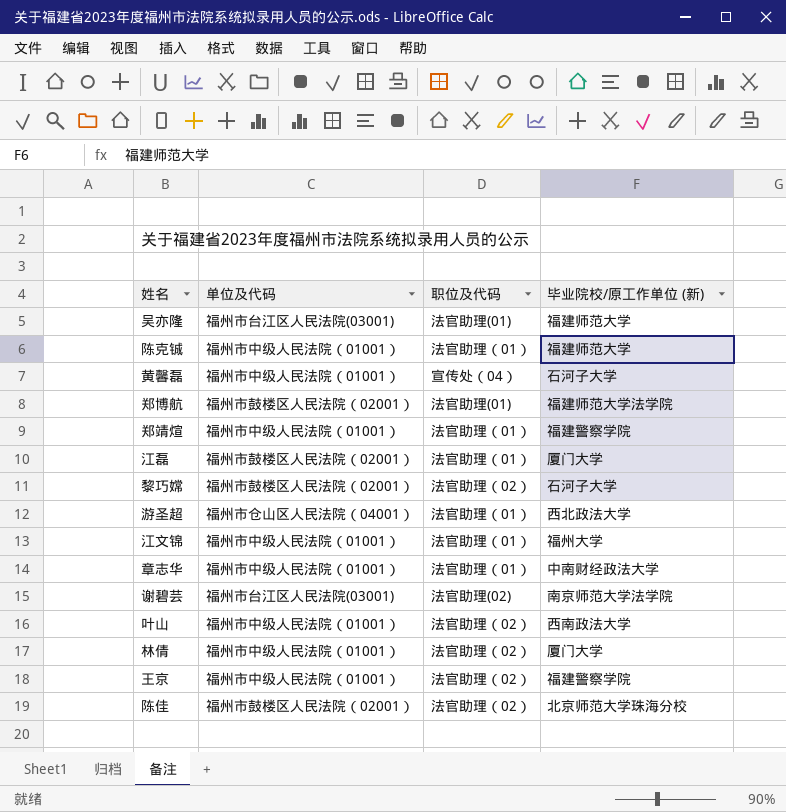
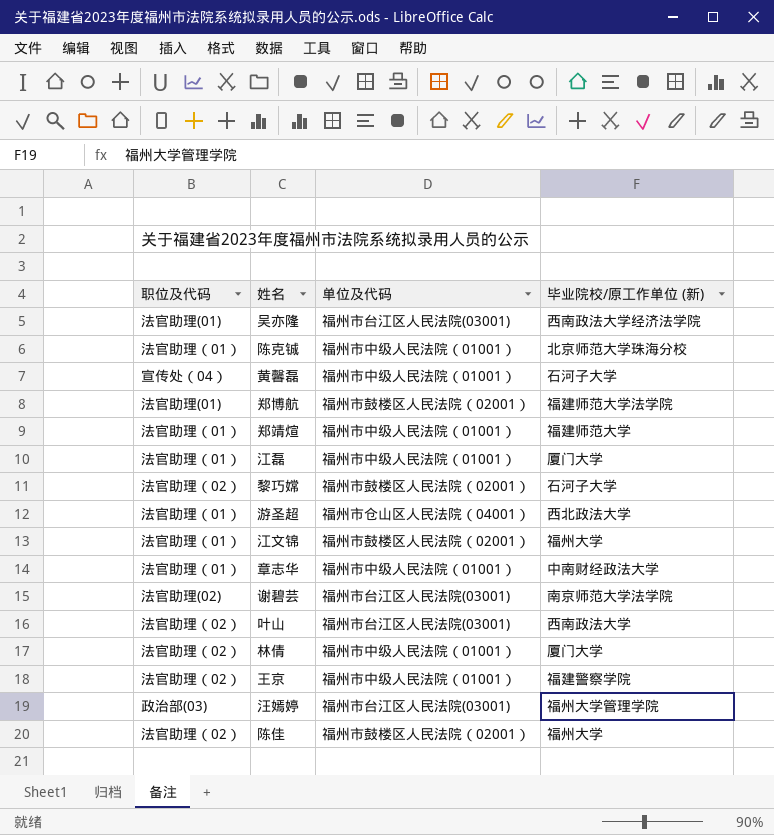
column 职位及代码 | position: 3 -> 1
吴亦隆 | 毕业院校/原工作单位 (新): 福建师范大学 -> 西南政法大学经济法学院
陈克铖 | 毕业院校/原工作单位 (新): 福建师范大学 -> 北京师范大学珠海分校
郑靖煊 | 毕业院校/原工作单位 (新): 福建警察学院 -> 福建师范大学
江磊 | 单位及代码: 福州市鼓楼区人民法院（02001） -> 福州市中级人民法院（01001）
江文锦 | 单位及代码: 福州市中级人民法院（01001） -> 福州市鼓楼区人民法院（02001）
叶山 | 单位及代码: 福州市中级人民法院（01001） -> 福州市台江区人民法院(03001)
row 汪嫣婷: none -> 政治部(03) | 福州市台江区人民法院(03001) | 福州大学管理学院
陈佳 | 毕业院校/原工作单位 (新): 北京师范大学珠海分校 -> 福州大学

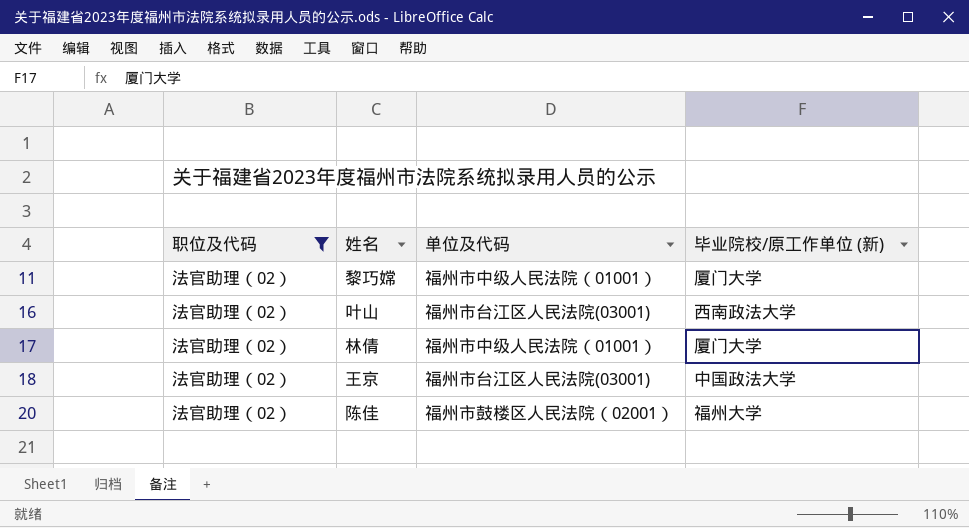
filter: none -> 职位及代码 = 法官助理（02）
黎巧嫦 | 单位及代码: 福州市鼓楼区人民法院（02001） -> 福州市中级人民法院（01001）
黎巧嫦 | 毕业院校/原工作单位 (新): 石河子大学 -> 厦门大学
王京 | 单位及代码: 福州市中级人民法院（01001） -> 福州市台江区人民法院(03001)
王京 | 毕业院校/原工作单位 (新): 福建警察学院 -> 中国政法大学

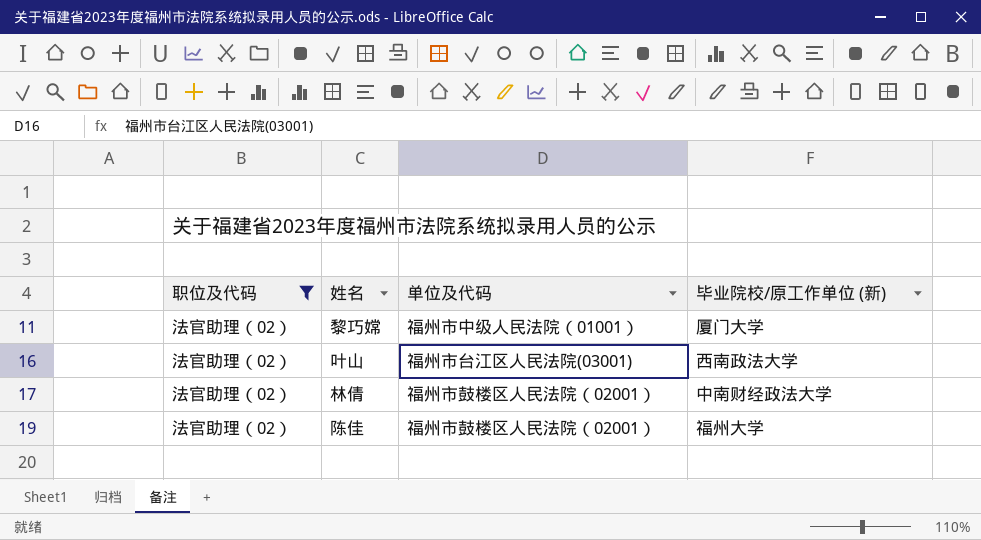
row 王京: 法官助理（02） | 福州市台江区人民法院(03001) | 中国政法大学 -> none
林倩 | 单位及代码: 福州市中级人民法院（01001） -> 福州市鼓楼区人民法院（02001）
林倩 | 毕业院校/原工作单位 (新): 厦门大学 -> 中南财经政法大学

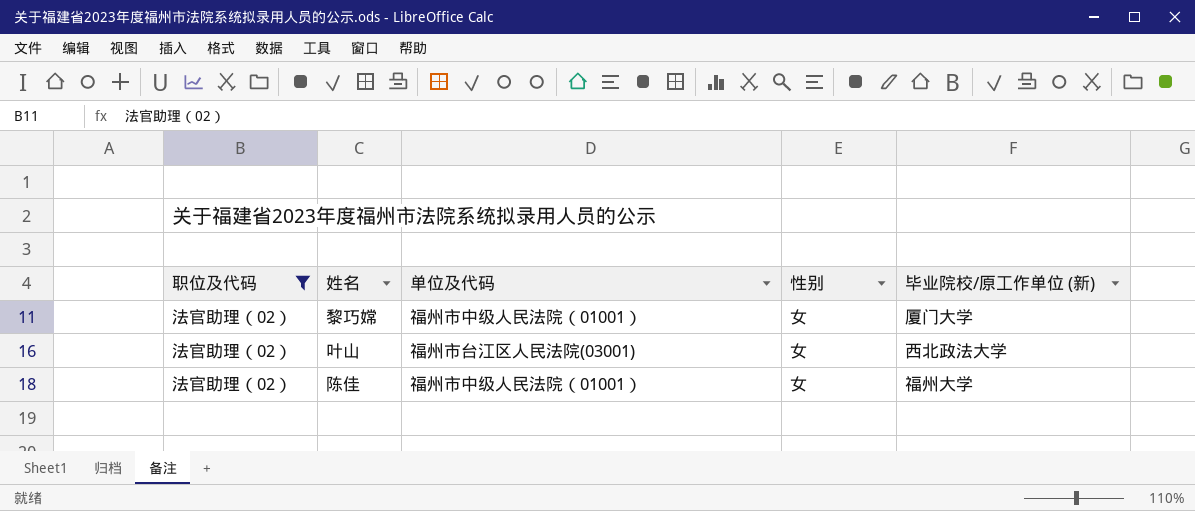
column 性别 | position: none -> 4
row 林倩: 法官助理（02） | 福州市鼓楼区人民法院（02001） | 中南财经政法大学 -> none
叶山 | 毕业院校/原工作单位 (新): 西南政法大学 -> 西北政法大学
陈佳 | 单位及代码: 福州市鼓楼区人民法院（02001） -> 福州市中级人民法院（01001）

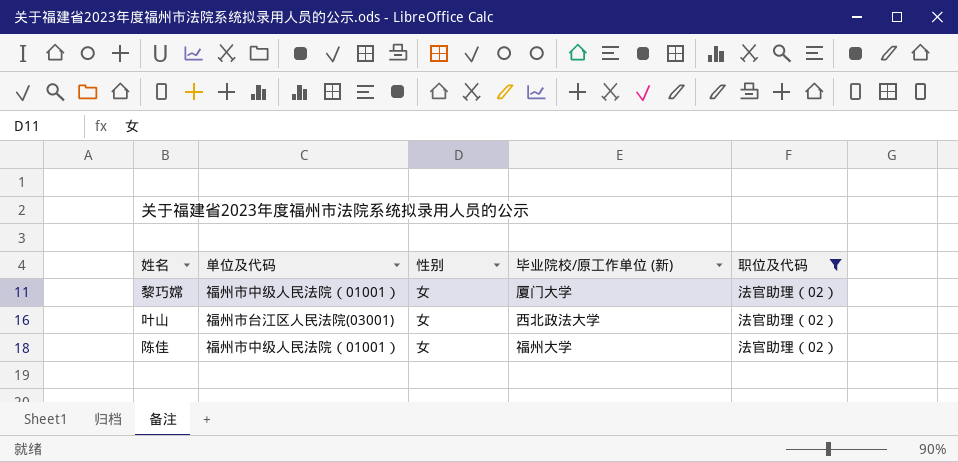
column 职位及代码 | position: 1 -> 5

